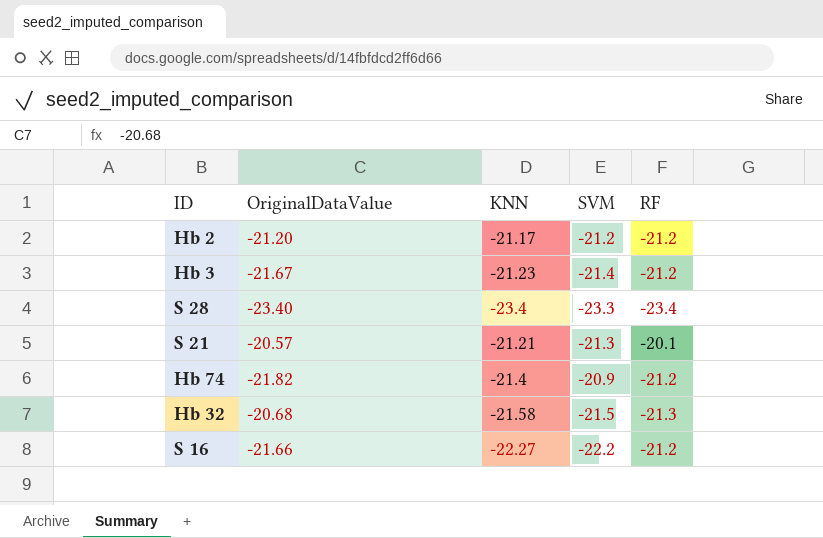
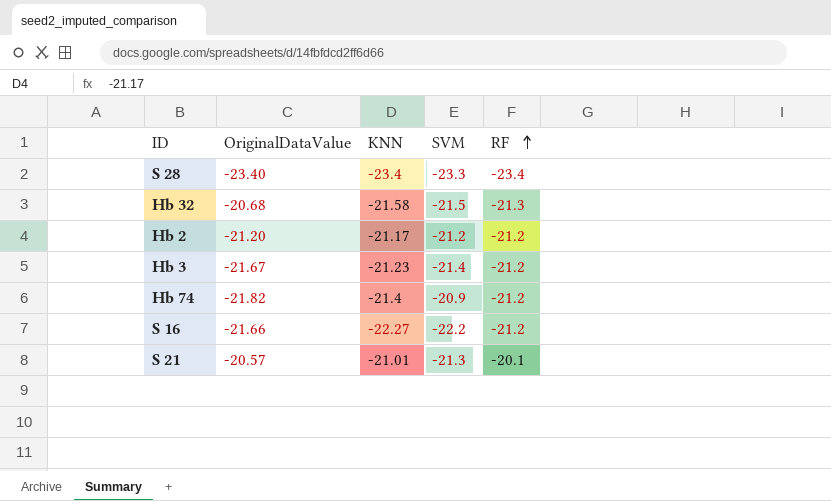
row order: none -> RF ascending
S 21 | KNN: -21.21 -> -21.01

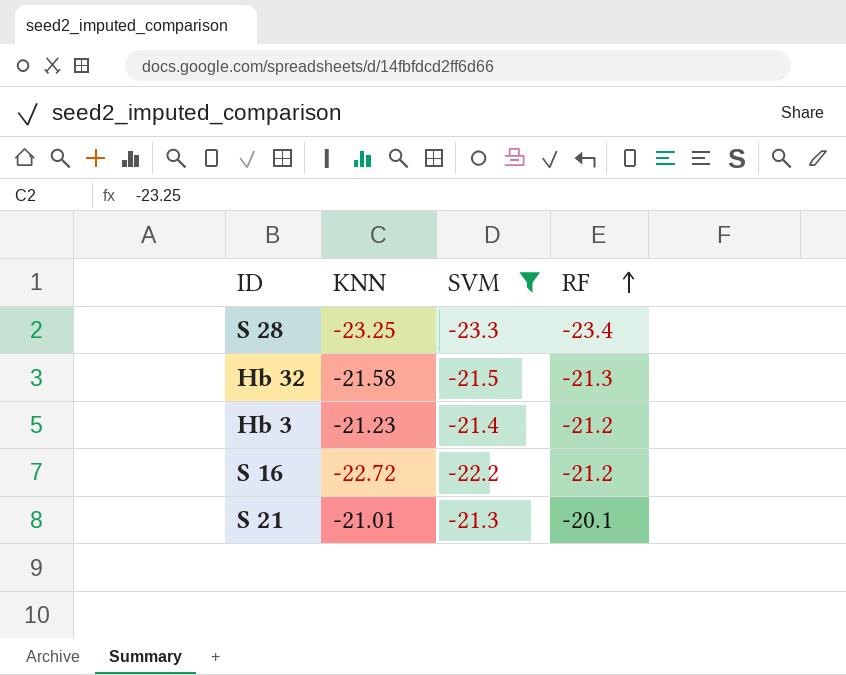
filter: none -> SVM <= -21.3
column OriginalDataValue | position: 2 -> none
S 28 | KNN: -23.4 -> -23.25
S 16 | KNN: -22.27 -> -22.72

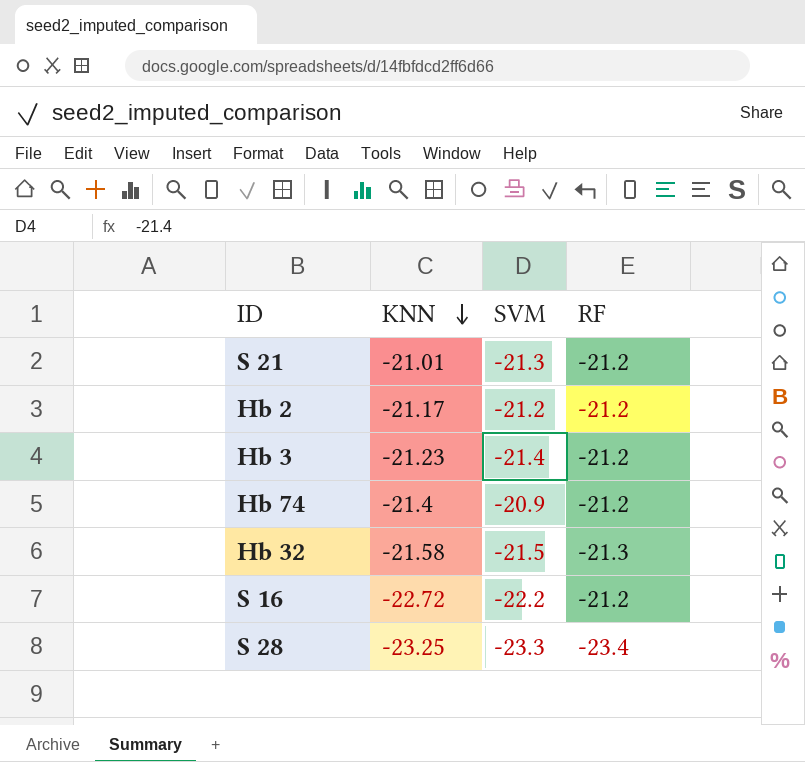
filter: SVM <= -21.3 -> none
row order: RF ascending -> KNN descending
S 21 | RF: -20.1 -> -21.2

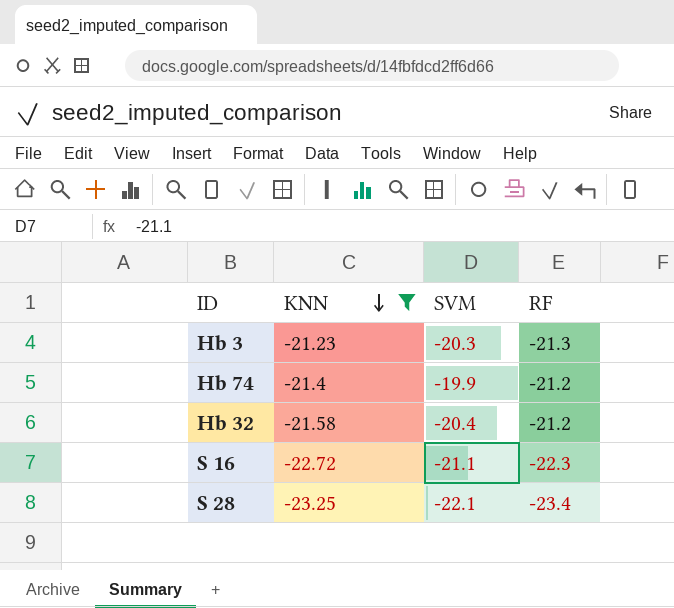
filter: none -> KNN <= -21.23
Hb 3 | SVM: -21.4 -> -20.3
Hb 3 | RF: -21.2 -> -21.3
Hb 74 | SVM: -20.9 -> -19.9
Hb 32 | SVM: -21.5 -> -20.4
Hb 32 | RF: -21.3 -> -21.2
S 16 | SVM: -22.2 -> -21.1
S 16 | RF: -21.2 -> -22.3
S 28 | SVM: -23.3 -> -22.1

